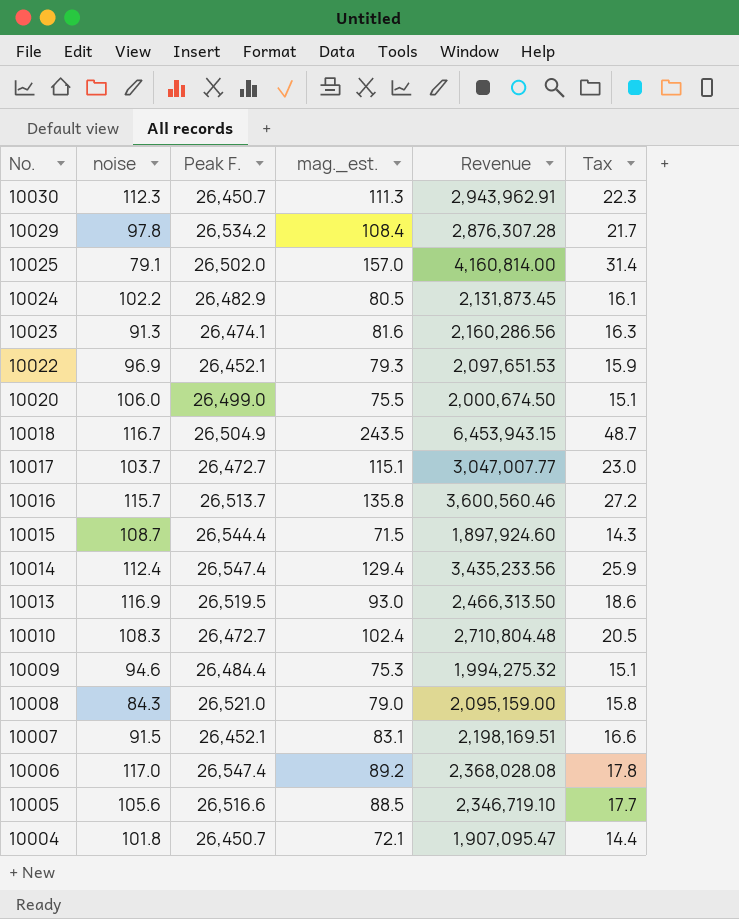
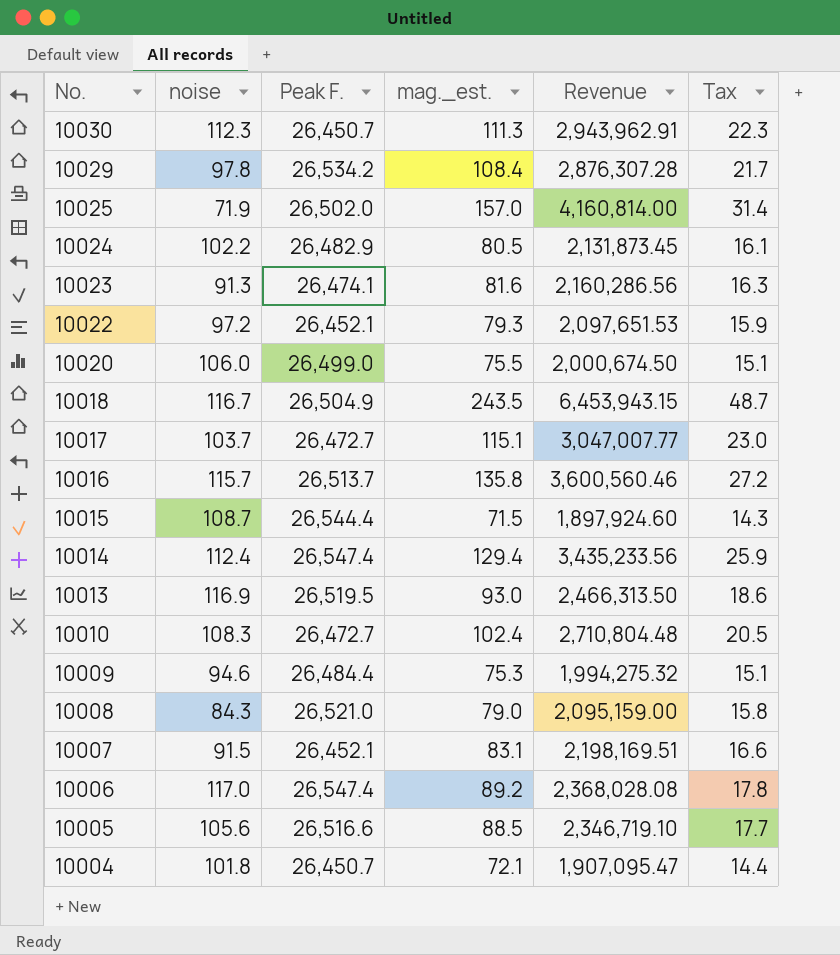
10025 | noise: 79.1 -> 71.9
10022 | noise: 96.9 -> 97.2

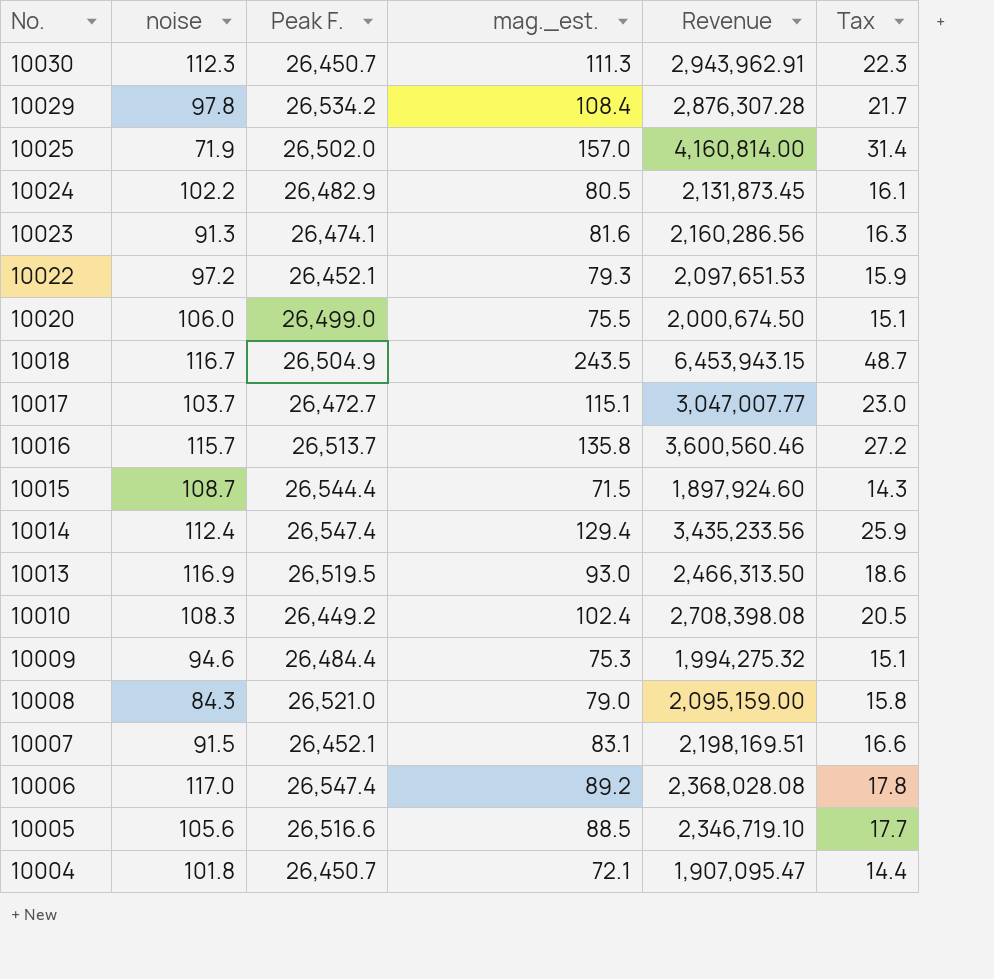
10010 | Peak F.: 26,472.7 -> 26,449.2
10010 | Revenue: 2,710,804.48 -> 2,708,398.08

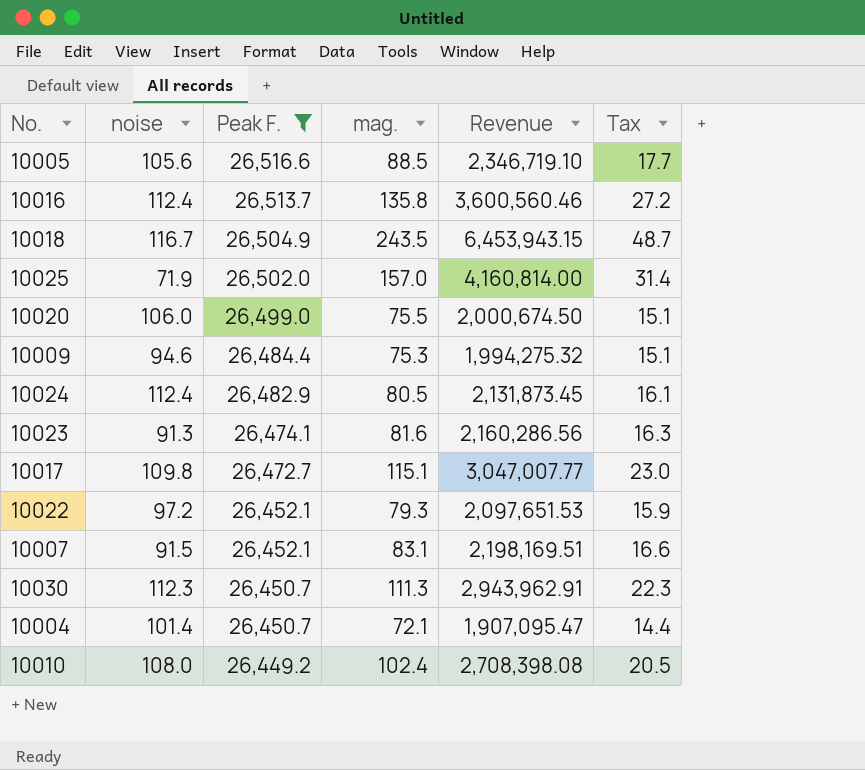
filter: none -> Peak F. <= 26,516.6
row order: No. descending -> Peak F. descending
column name: mag._est. -> mag.
10016 | noise: 115.7 -> 112.4
10024 | noise: 102.2 -> 112.4
10017 | noise: 103.7 -> 109.8
10004 | noise: 101.8 -> 101.4
10010 | noise: 108.3 -> 108.0

